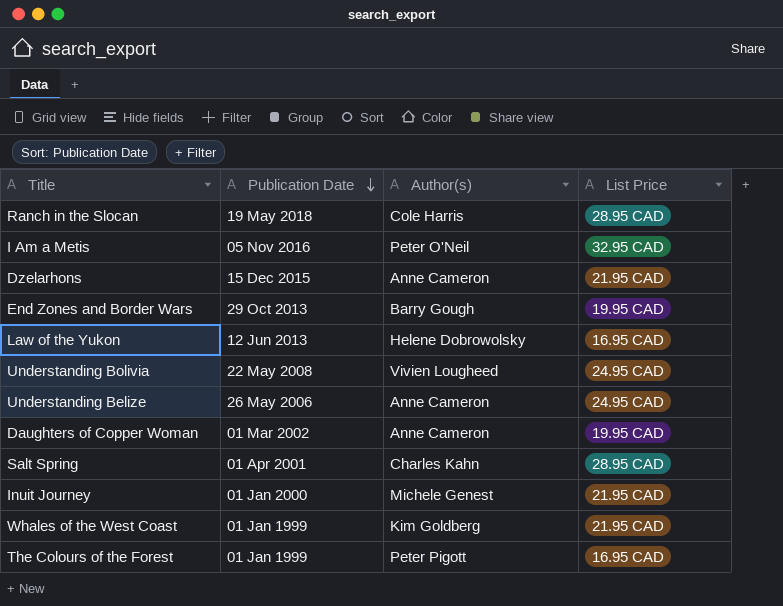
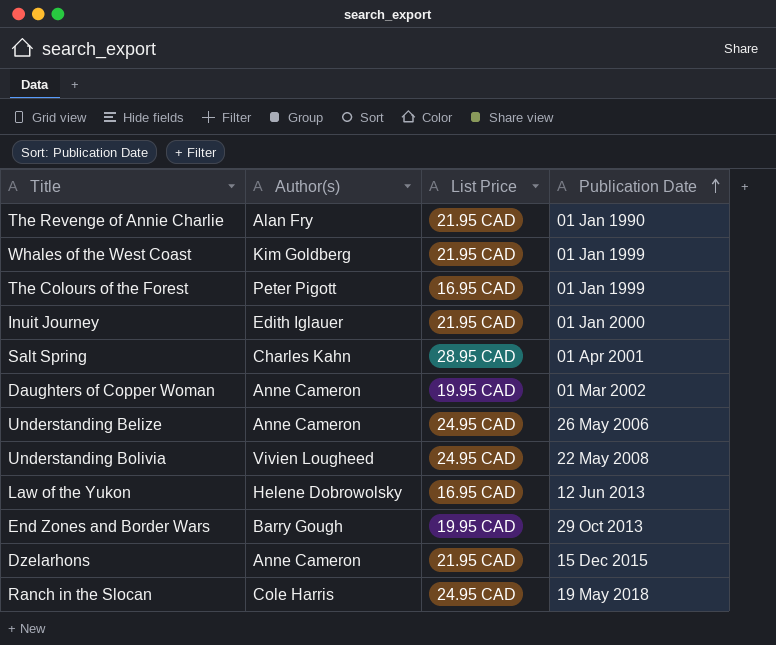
row order: Publication Date descending -> Publication Date ascending
column Publication Date | position: 2 -> 4
row I Am a Metis: 05 Nov 2016 | Peter O'Neil | 32.95 CAD -> none
row The Revenge of Annie Charlie: none -> Alan Fry | 21.95 CAD | 01 Jan 1990
Inuit Journey | Author(s): Michele Genest -> Edith Iglauer
Ranch in the Slocan | List Price: 28.95 CAD -> 24.95 CAD

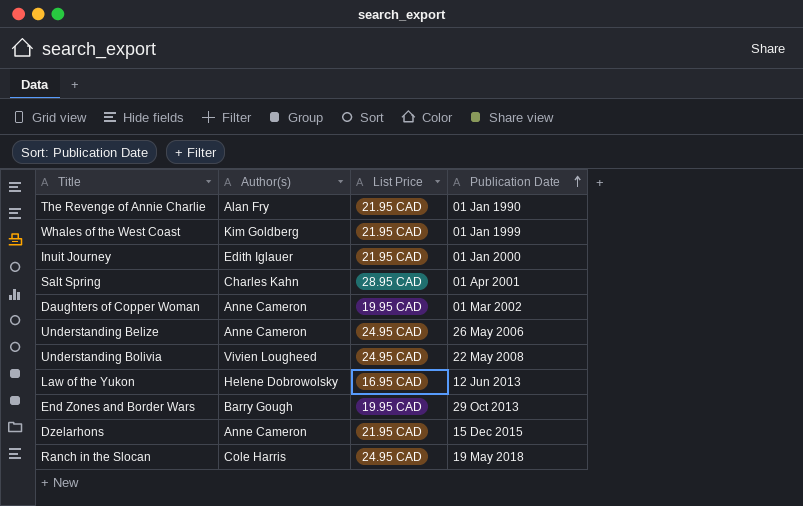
row The Colours of the Forest: Peter Pigott | 16.95 CAD | 01 Jan 1999 -> none

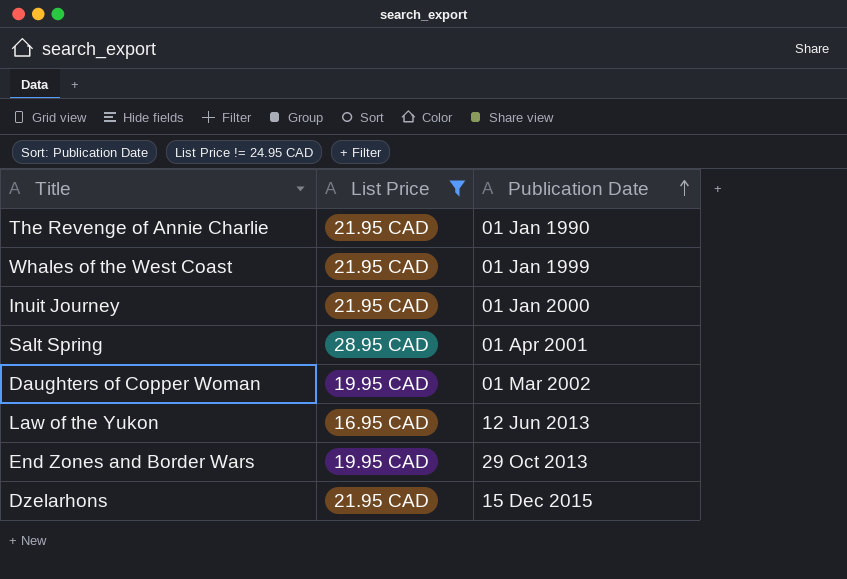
filter: none -> List Price != 24.95 CAD
column Author(s) | position: 2 -> none

